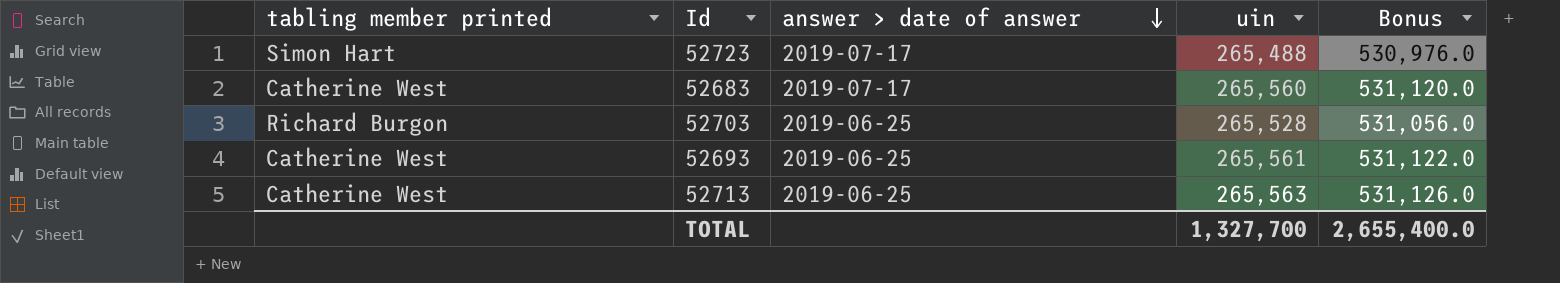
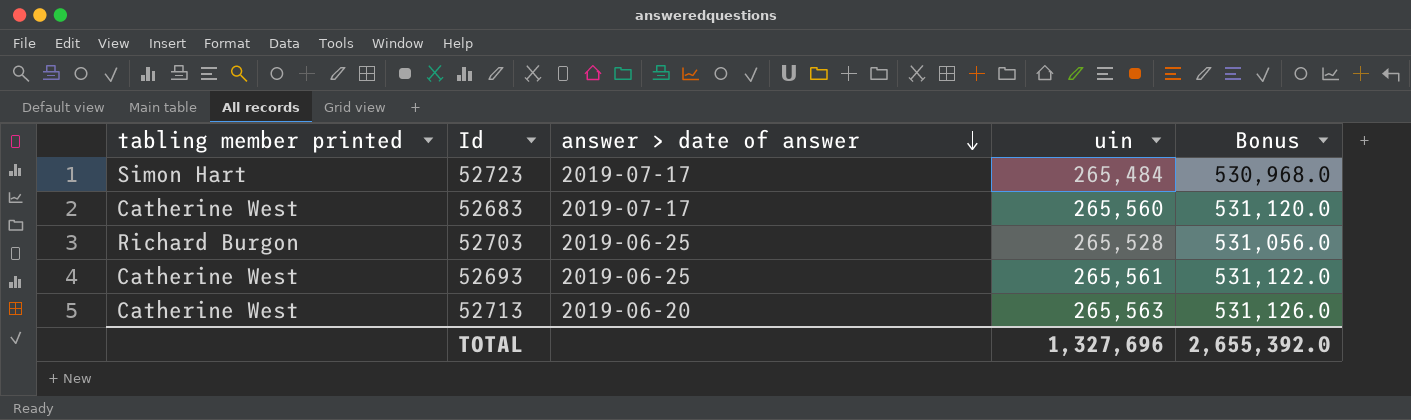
52723 | uin: 265,488 -> 265,484
52723 | Bonus: 530,976.0 -> 530,968.0
52713 | answer > date of answer: 2019-06-25 -> 2019-06-20
TOTAL | uin: 1,327,700 -> 1,327,696
TOTAL | Bonus: 2,655,400.0 -> 2,655,392.0

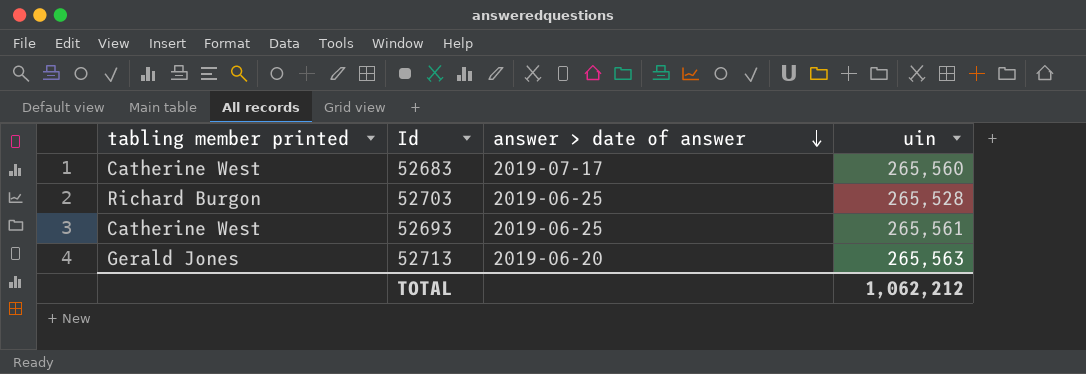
column Bonus | formula: [uin] * 2 -> none
row 52723: Simon Hart | 2019-07-17 | 265,484 | 530,968.0 -> none
52713 | tabling member printed: Catherine West -> Gerald Jones
TOTAL | uin: 1,327,696 -> 1,062,212

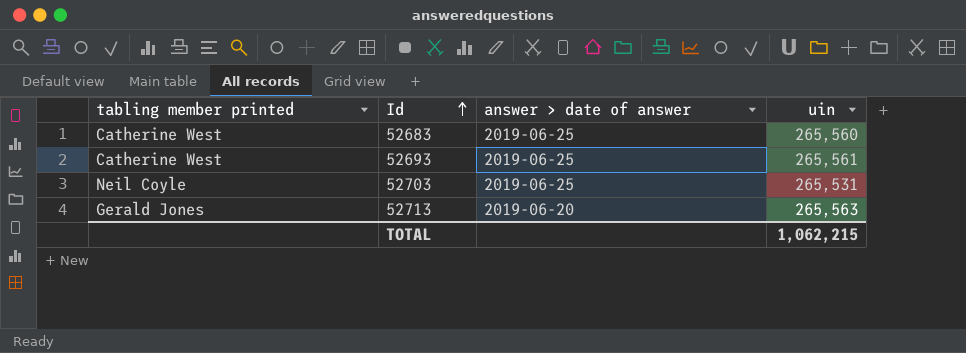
row order: answer > date of answer descending -> Id ascending
52683 | answer > date of answer: 2019-07-17 -> 2019-06-25
52703 | tabling member printed: Richard Burgon -> Neil Coyle
52703 | uin: 265,528 -> 265,531
TOTAL | uin: 1,062,212 -> 1,062,215

